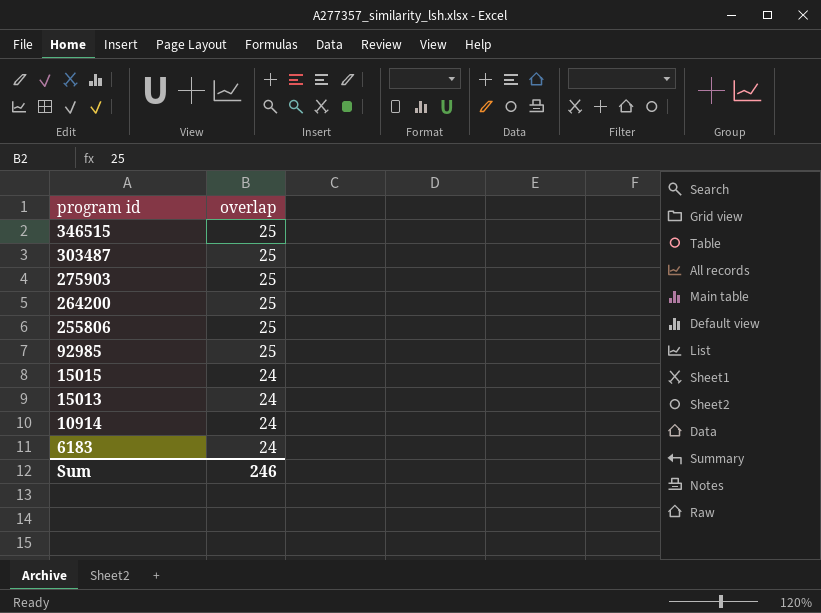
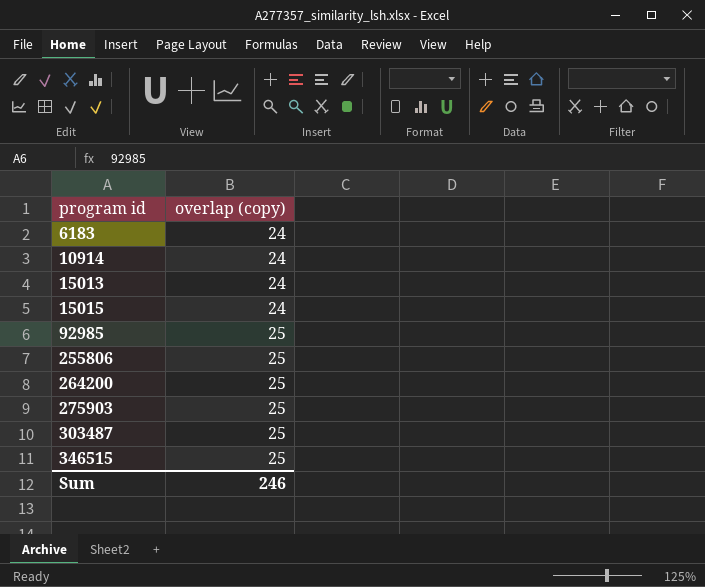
row order: program id descending -> program id ascending
column name: overlap -> overlap (copy)

